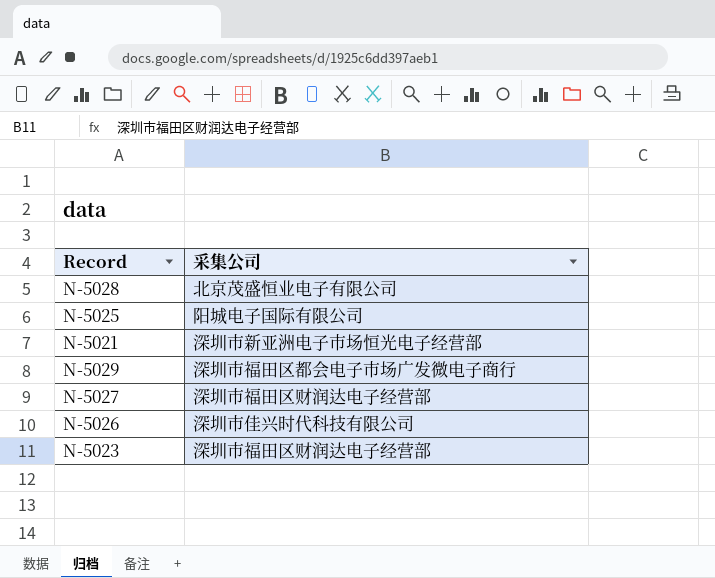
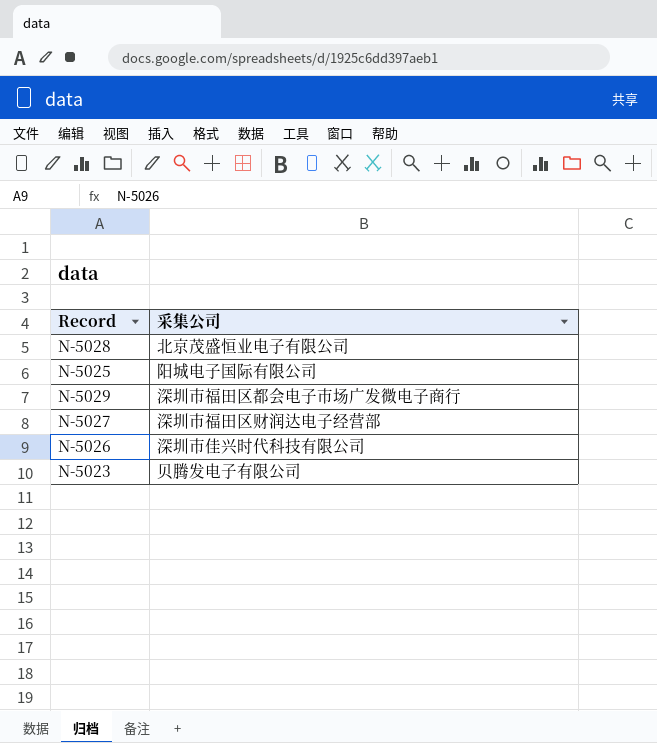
row N-5021: 深圳市新亚洲电子市场恒光电子经营部 -> none
N-5023 | 采集公司: 深圳市福田区财润达电子经营部 -> 贝腾发电子有限公司

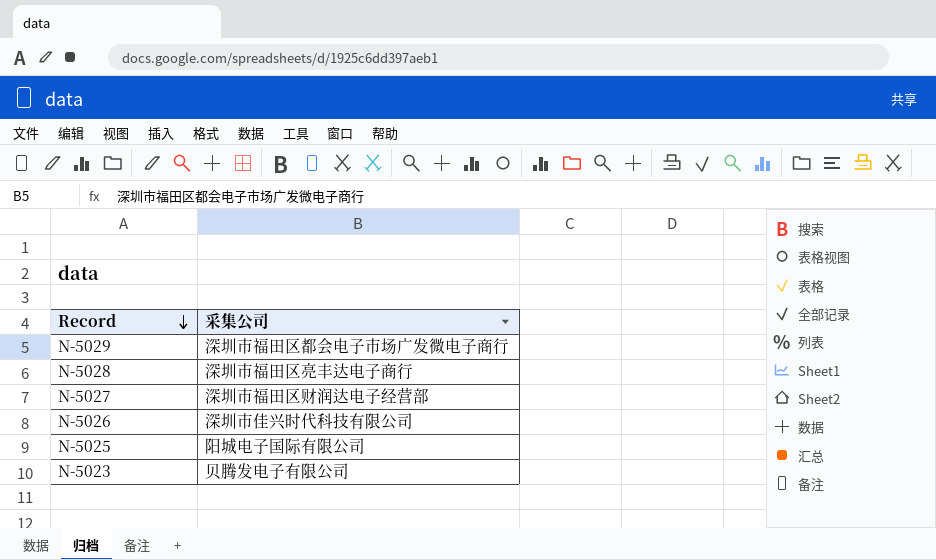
row order: none -> Record descending
N-5028 | 采集公司: 北京茂盛恒业电子有限公司 -> 深圳市福田区亮丰达电子商行

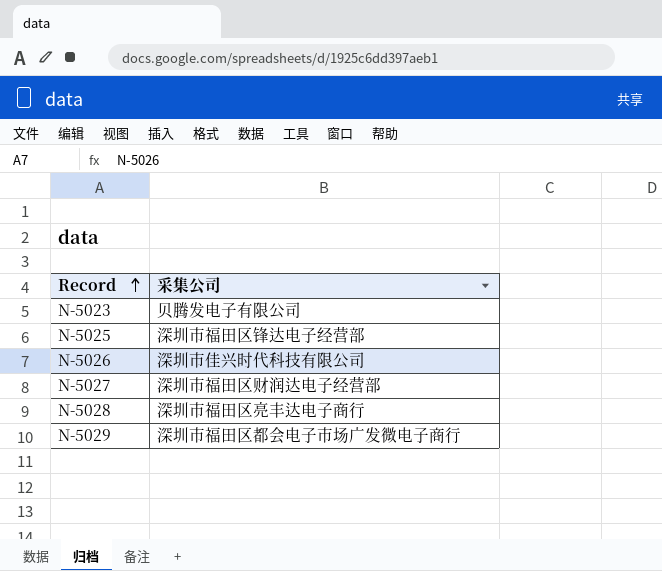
row order: Record descending -> Record ascending
N-5025 | 采集公司: 阳城电子国际有限公司 -> 深圳市福田区锋达电子经营部

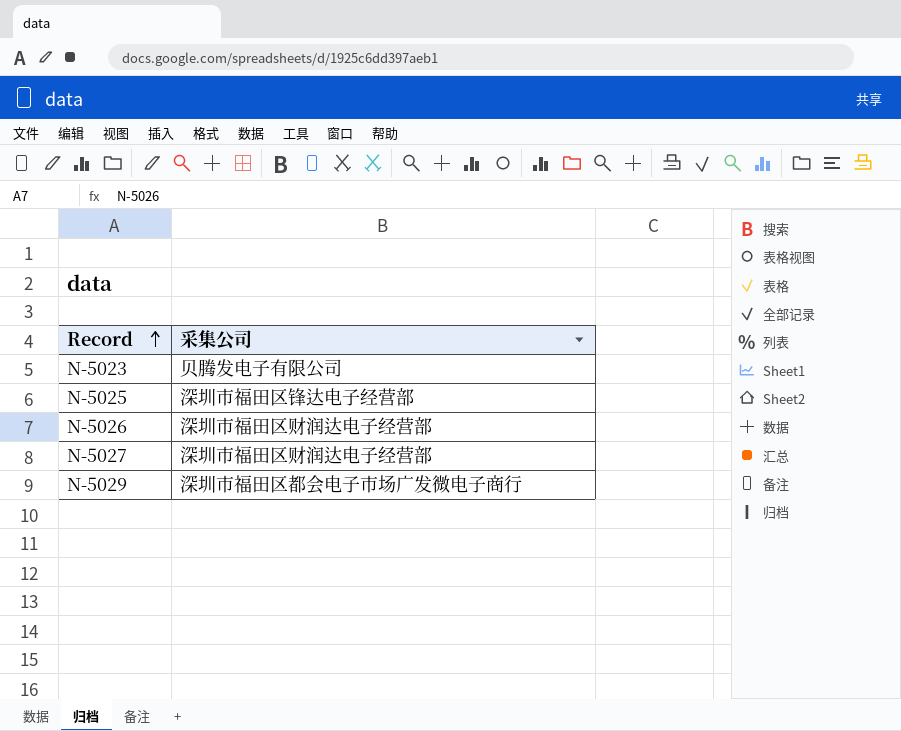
row N-5028: 深圳市福田区亮丰达电子商行 -> none
N-5026 | 采集公司: 深圳市佳兴时代科技有限公司 -> 深圳市福田区财润达电子经营部

